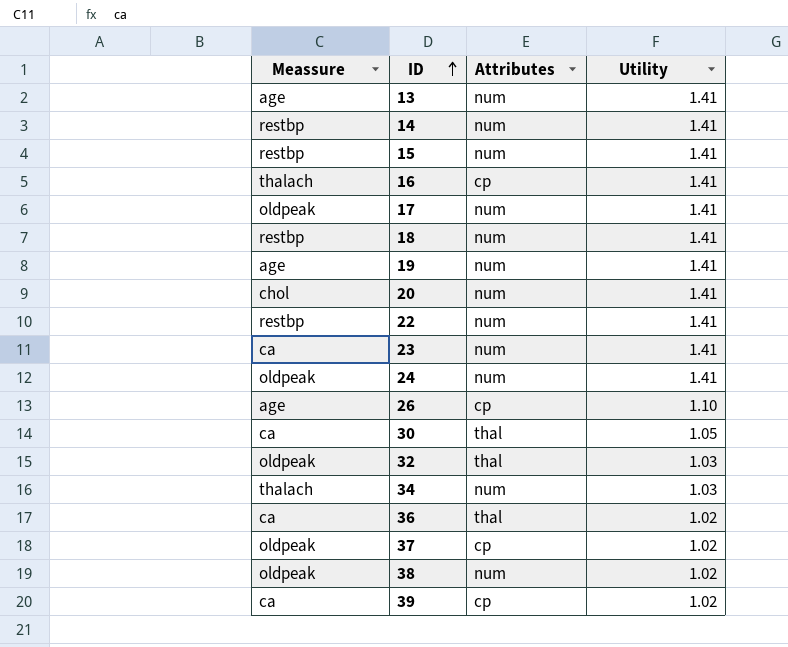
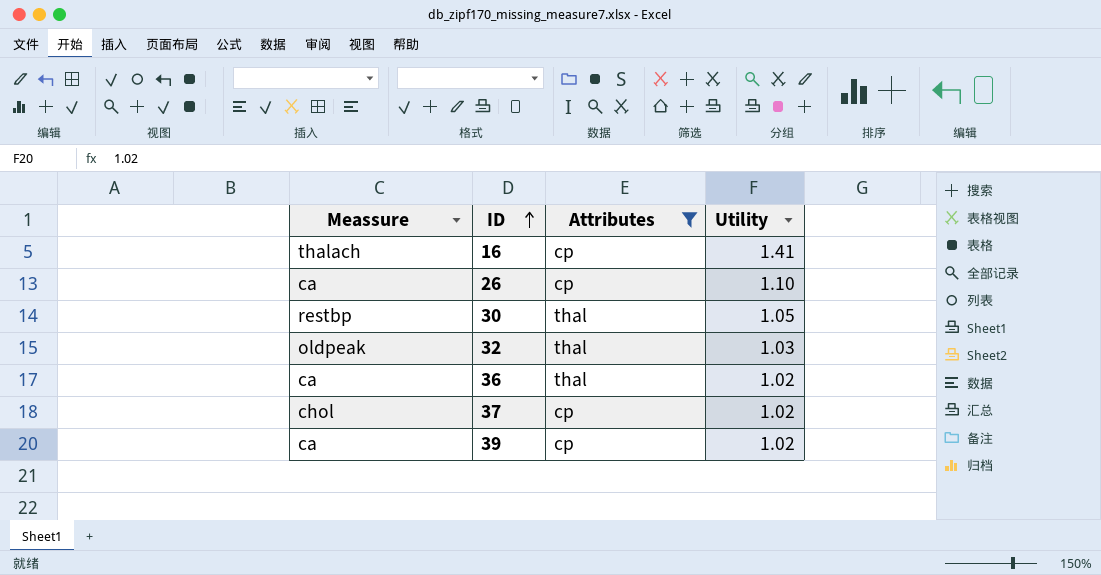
filter: none -> Attributes != num
26 | Meassure: age -> ca
30 | Meassure: ca -> restbp
37 | Meassure: oldpeak -> chol

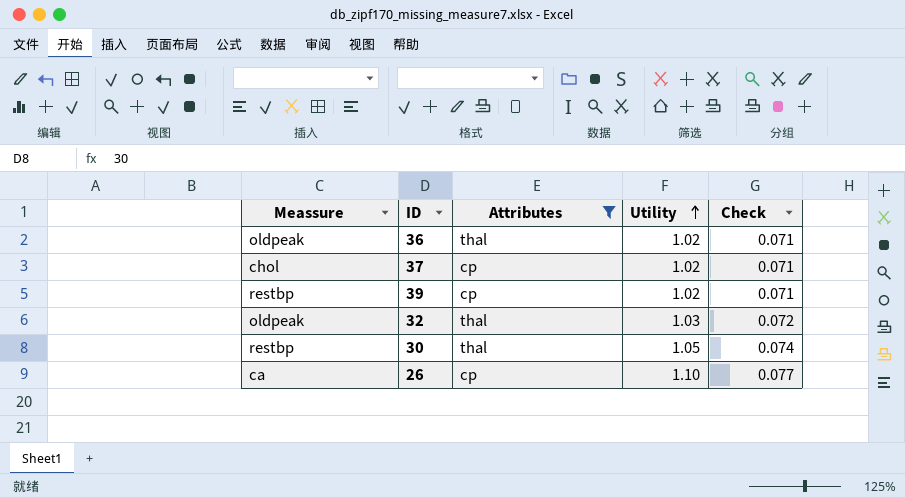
row order: ID ascending -> Utility ascending
column Check | formula: none -> [Utility] * 0.07
row 16: thalach | cp | 1.41 -> none
36 | Meassure: ca -> oldpeak
39 | Meassure: ca -> restbp

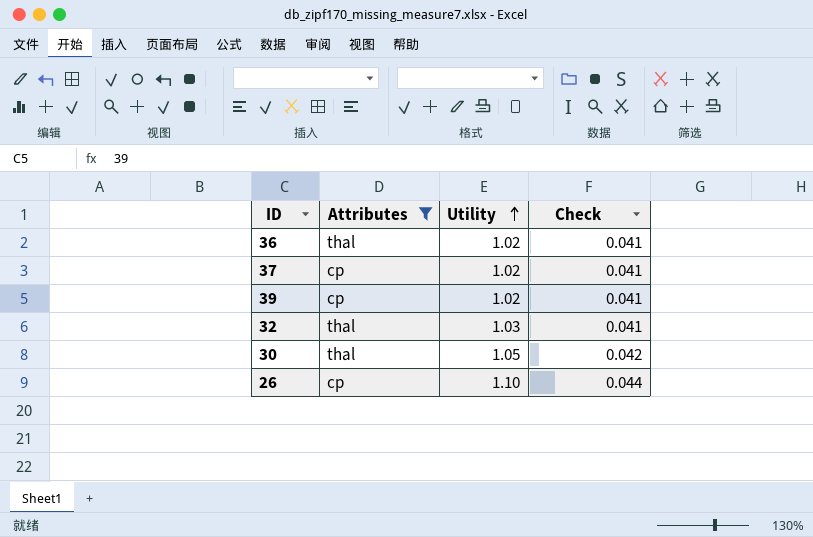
column Meassure | position: 1 -> none
column Check | formula: [Utility] * 0.07 -> [Utility] * 0.04

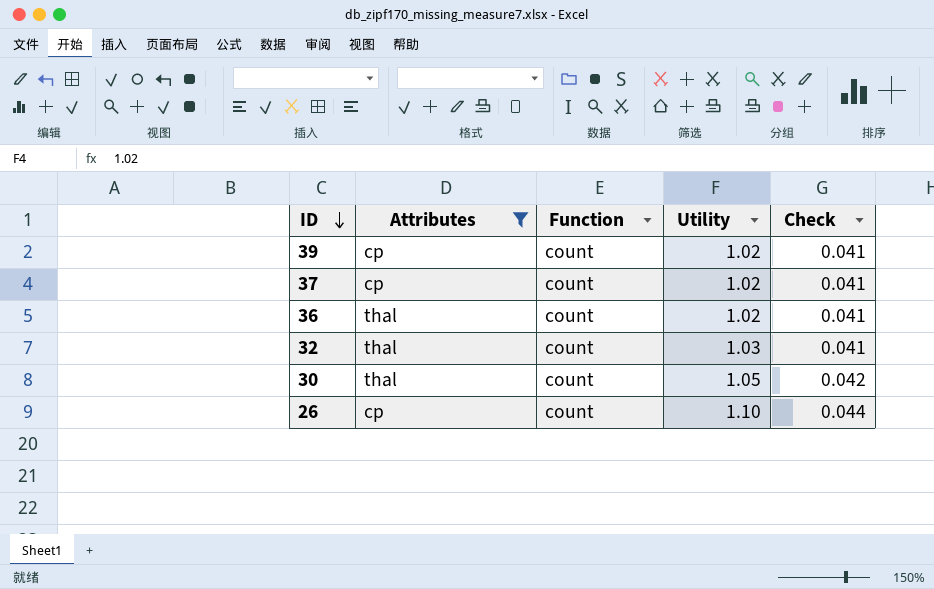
row order: Utility ascending -> ID descending
column Function | position: none -> 3

